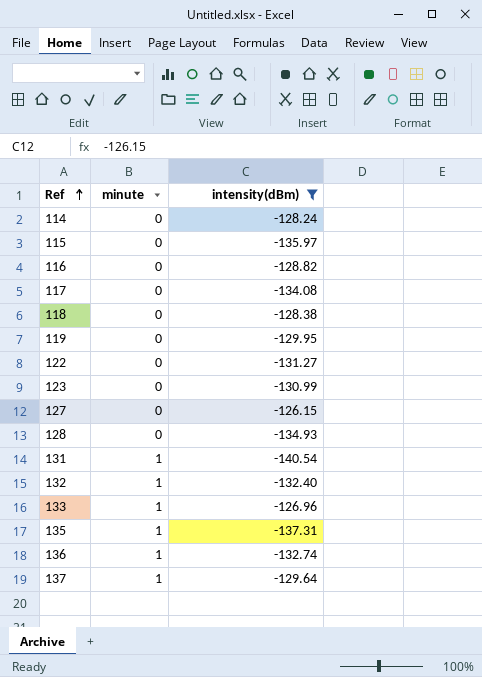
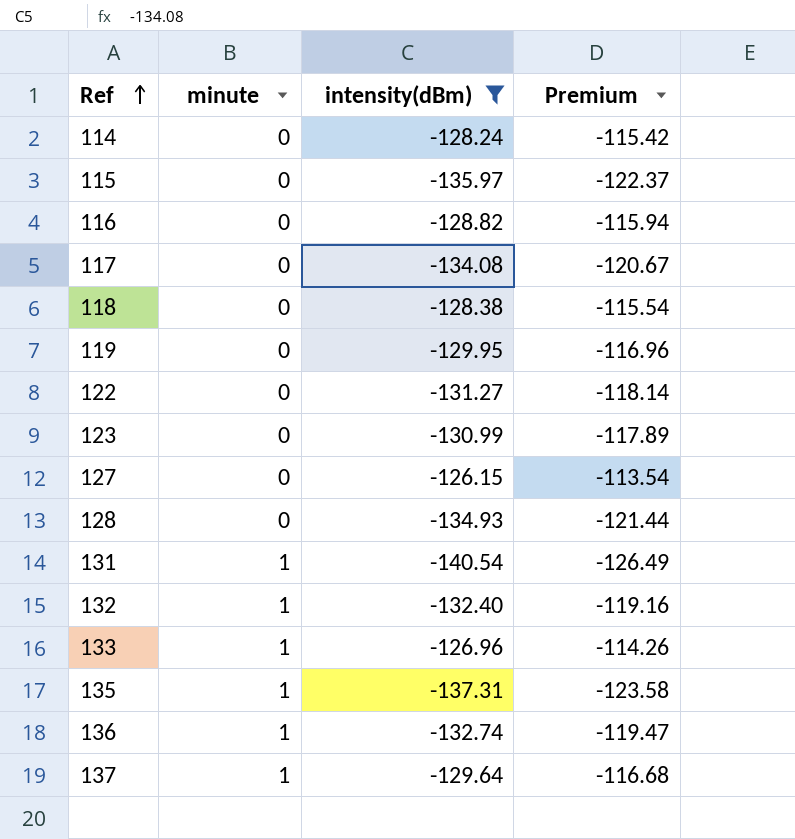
column Premium | formula: none -> [intensity(dBm)] * 0.9

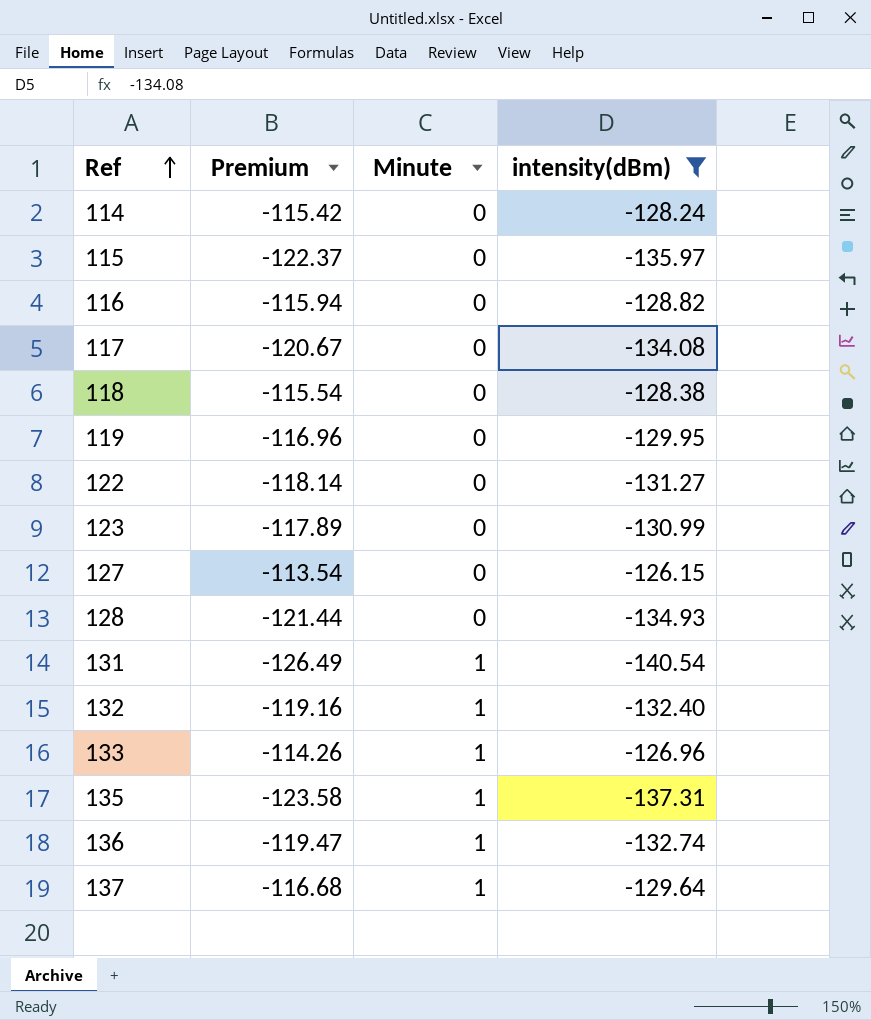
column Premium | position: 4 -> 2
column name: minute -> Minute

